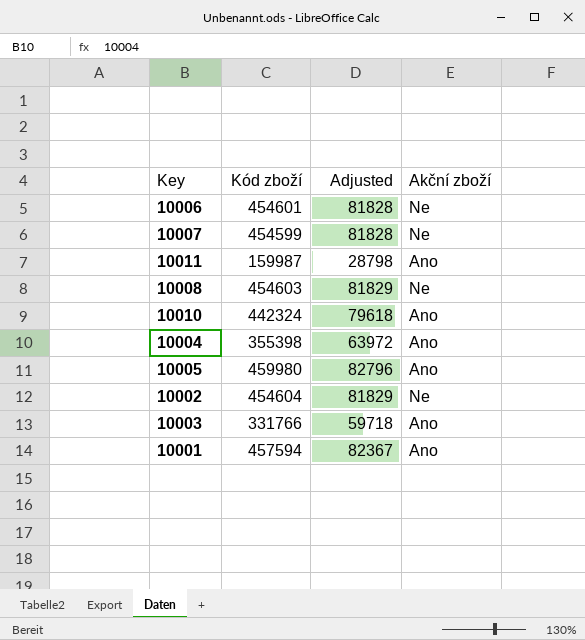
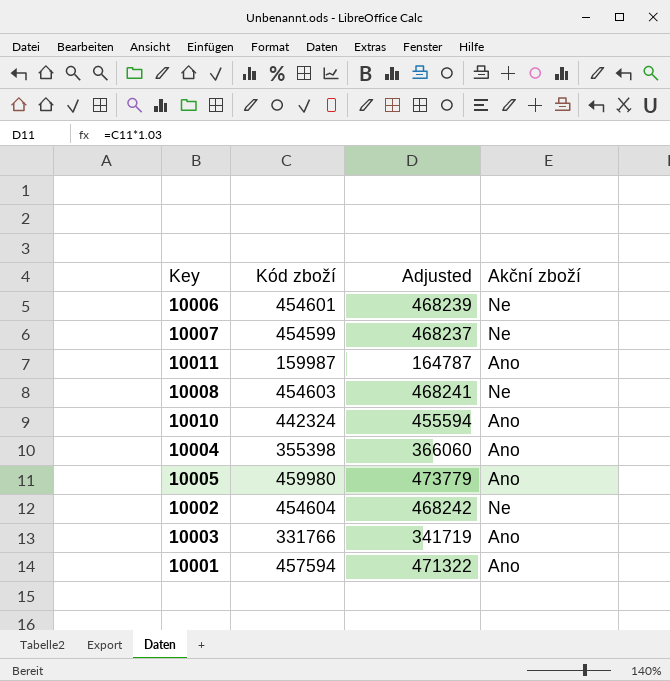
column Adjusted | formula: [Kód zboží] * 0.18 -> [Kód zboží] * 1.03

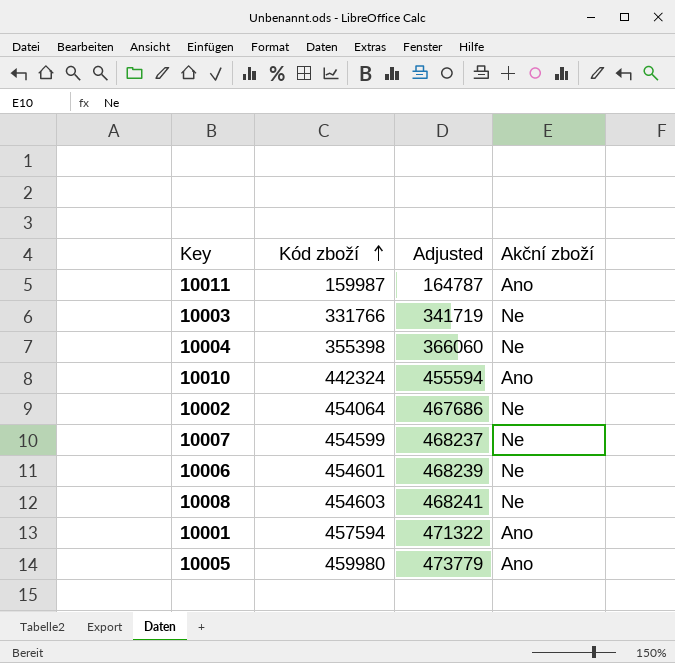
row order: none -> Kód zboží ascending
10003 | Akční zboží: Ano -> Ne
10004 | Akční zboží: Ano -> Ne
10002 | Kód zboží: 454604 -> 454064
10002 | Adjusted: 468242 -> 467686

